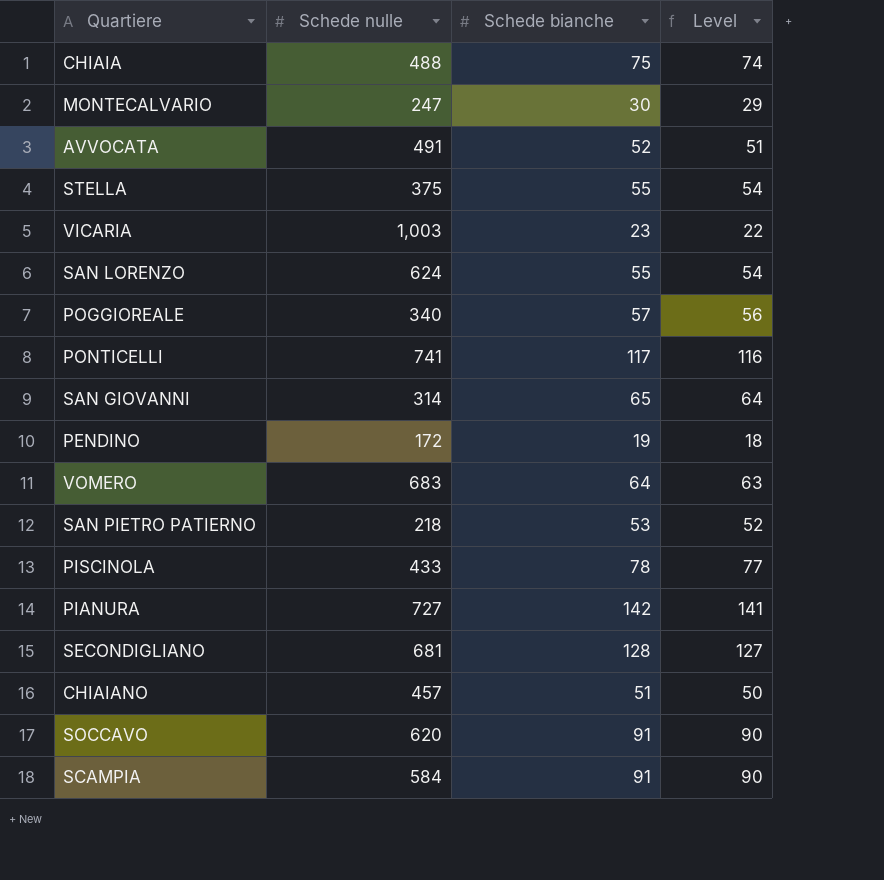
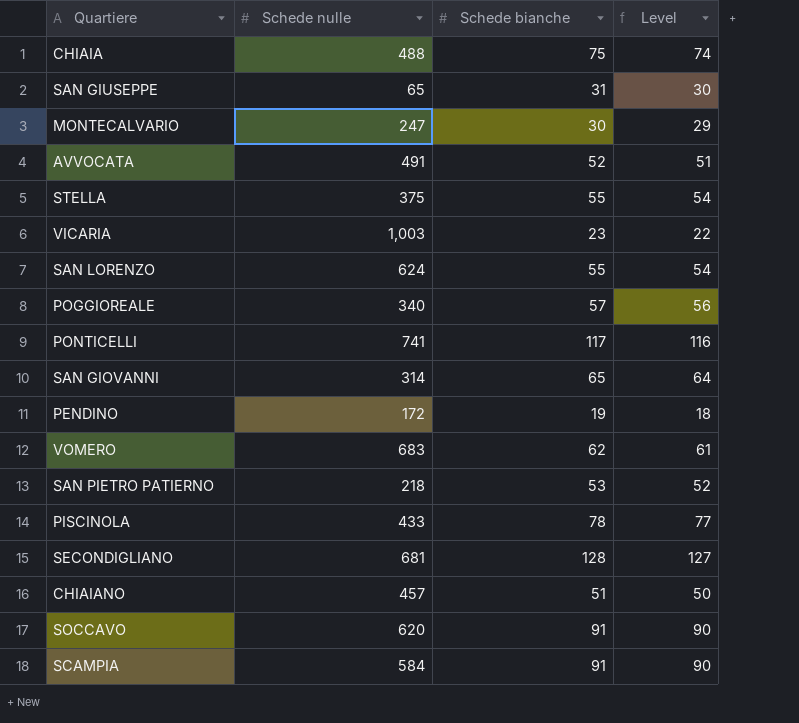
row PIANURA: 727 | 142 | 141 -> none
row SAN GIUSEPPE: none -> 65 | 31 | 30
VOMERO | Schede bianche: 64 -> 62
VOMERO | Level: 63 -> 61

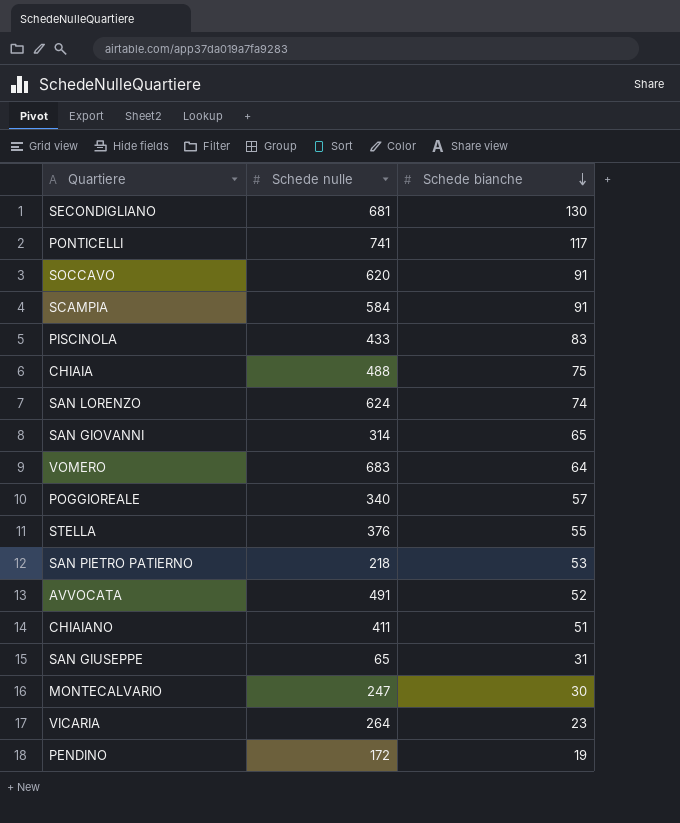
row order: none -> Schede bianche descending
column Level | formula: [Schede bianche] - 1 -> none
SECONDIGLIANO | Schede bianche: 128 -> 130
PISCINOLA | Schede bianche: 78 -> 83
SAN LORENZO | Schede bianche: 55 -> 74
VOMERO | Schede bianche: 62 -> 64
STELLA | Schede nulle: 375 -> 376
CHIAIANO | Schede nulle: 457 -> 411
VICARIA | Schede nulle: 1,003 -> 264

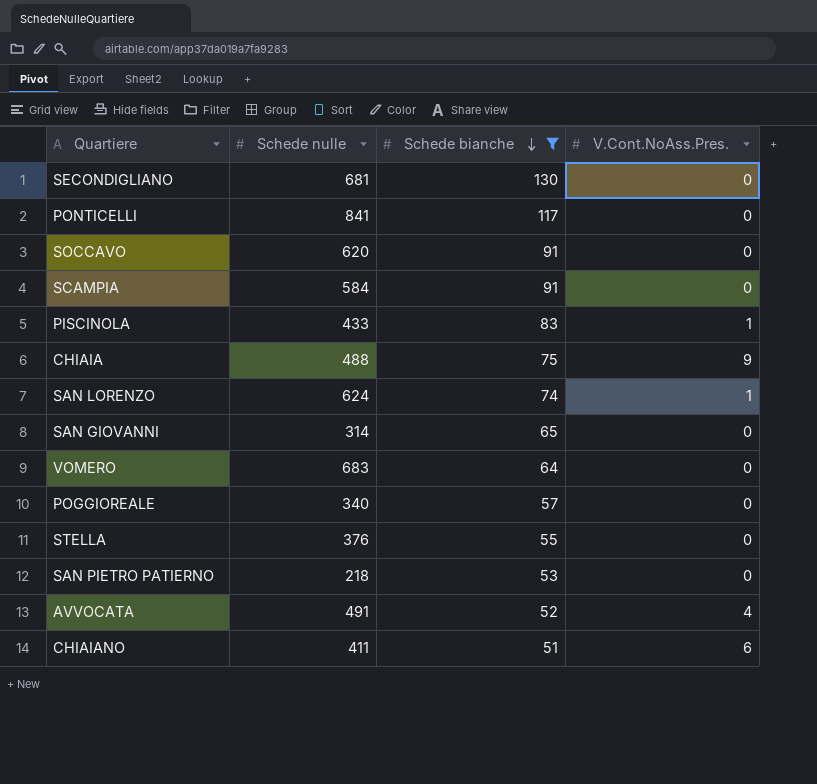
filter: none -> Schede bianche >= 51
column V.Cont.NoAss.Pres. | position: none -> 4
PONTICELLI | Schede nulle: 741 -> 841

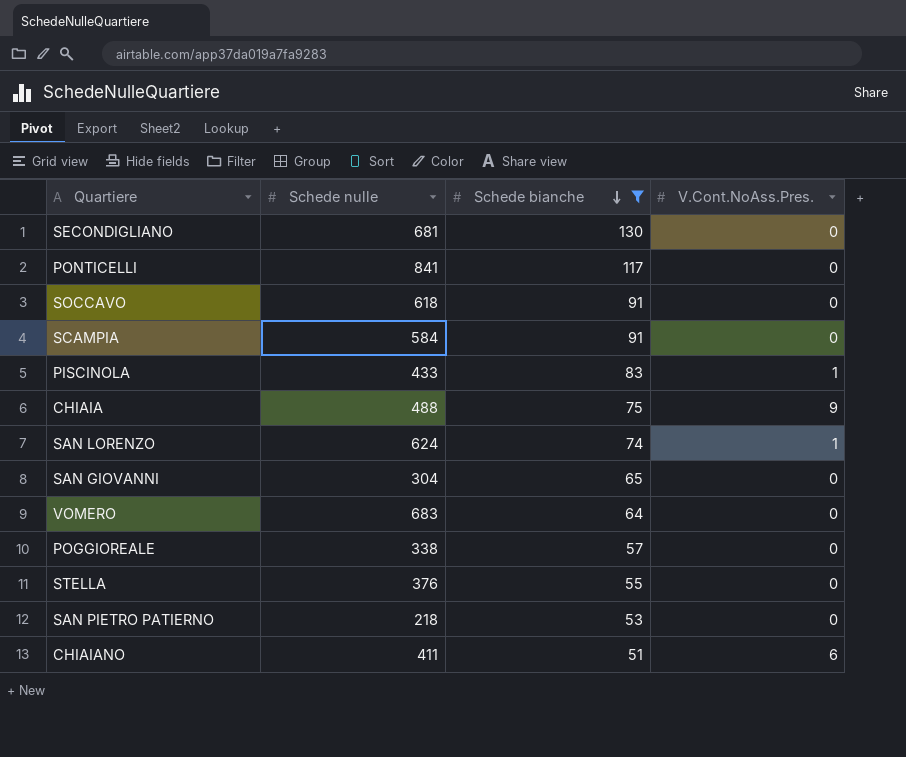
row AVVOCATA: 491 | 52 | 4 -> none
SOCCAVO | Schede nulle: 620 -> 618
SAN GIOVANNI | Schede nulle: 314 -> 304
POGGIOREALE | Schede nulle: 340 -> 338

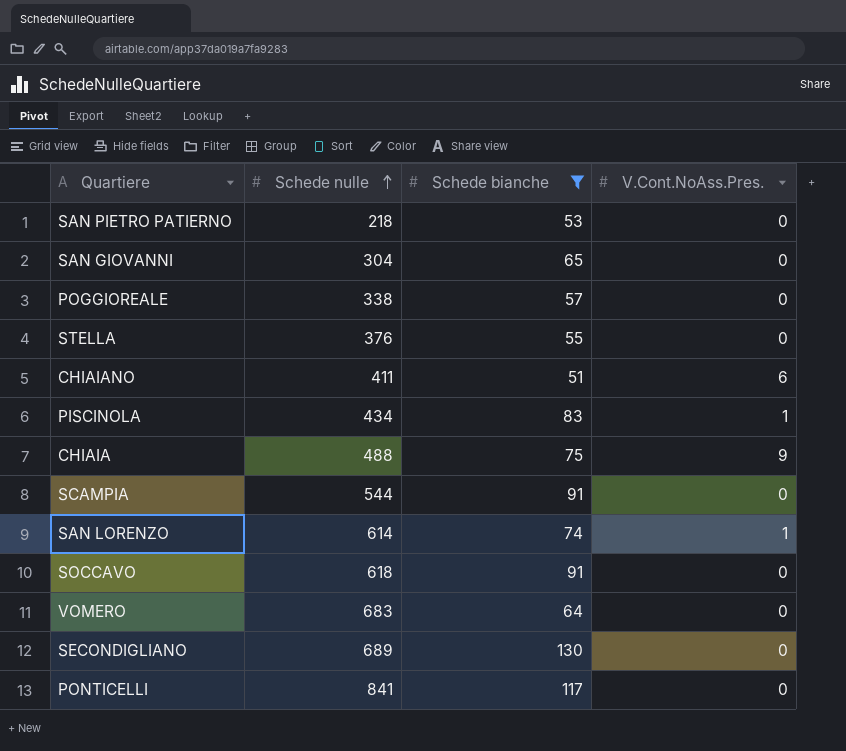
row order: Schede bianche descending -> Schede nulle ascending
PISCINOLA | Schede nulle: 433 -> 434
SCAMPIA | Schede nulle: 584 -> 544
SAN LORENZO | Schede nulle: 624 -> 614
SECONDIGLIANO | Schede nulle: 681 -> 689

